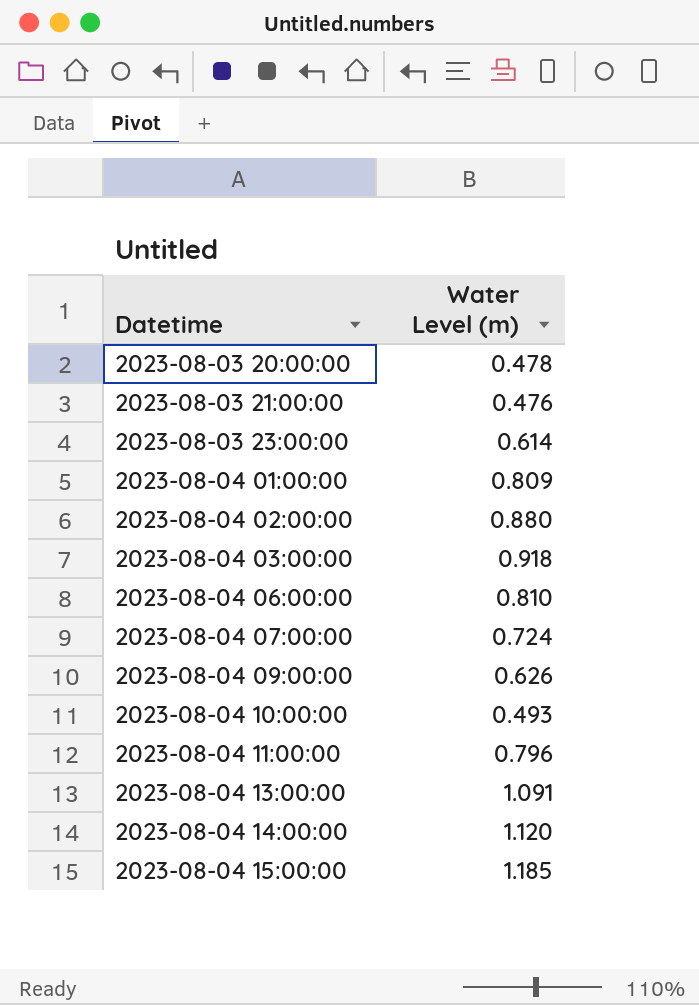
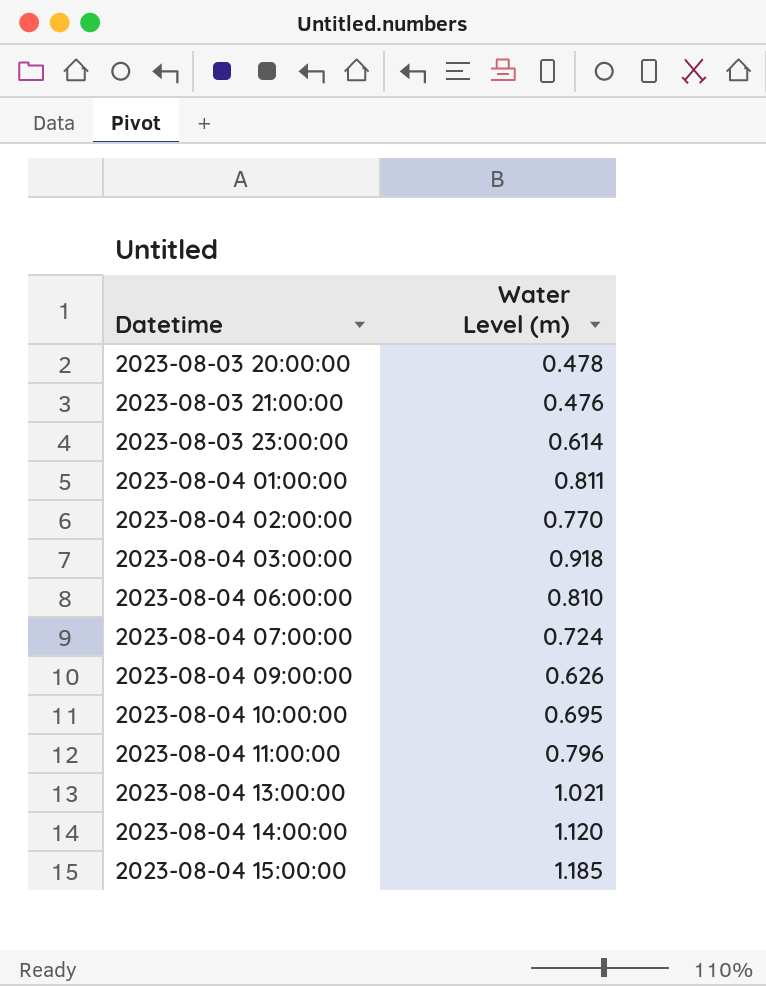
2023-08-04 01:00:00 | Water Level (m): 0.809 -> 0.811
2023-08-04 02:00:00 | Water Level (m): 0.880 -> 0.770
2023-08-04 10:00:00 | Water Level (m): 0.493 -> 0.695
2023-08-04 13:00:00 | Water Level (m): 1.091 -> 1.021

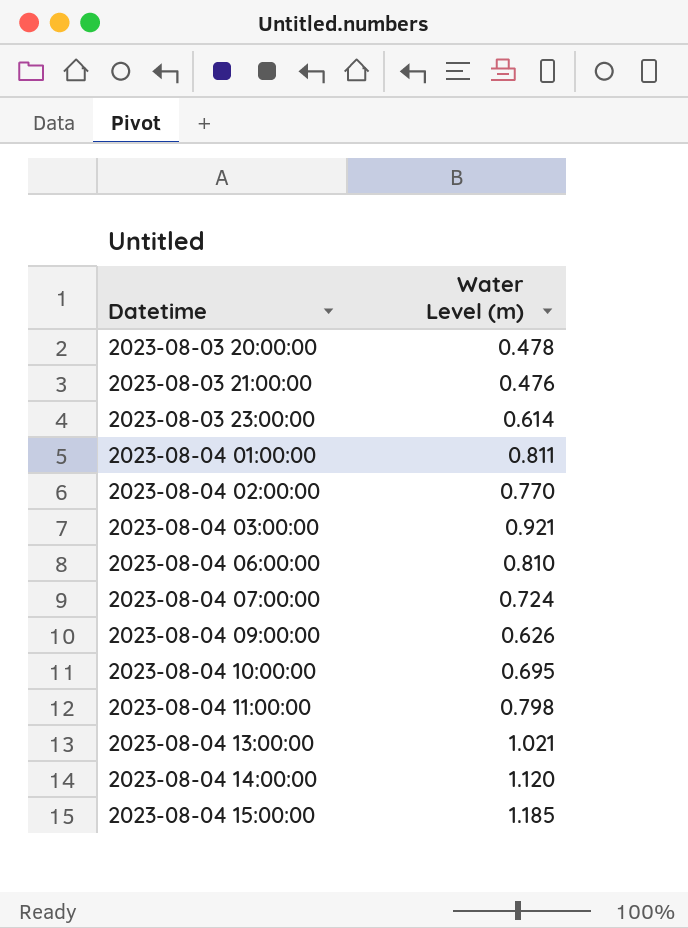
2023-08-04 03:00:00 | Water Level (m): 0.918 -> 0.921
2023-08-04 11:00:00 | Water Level (m): 0.796 -> 0.798

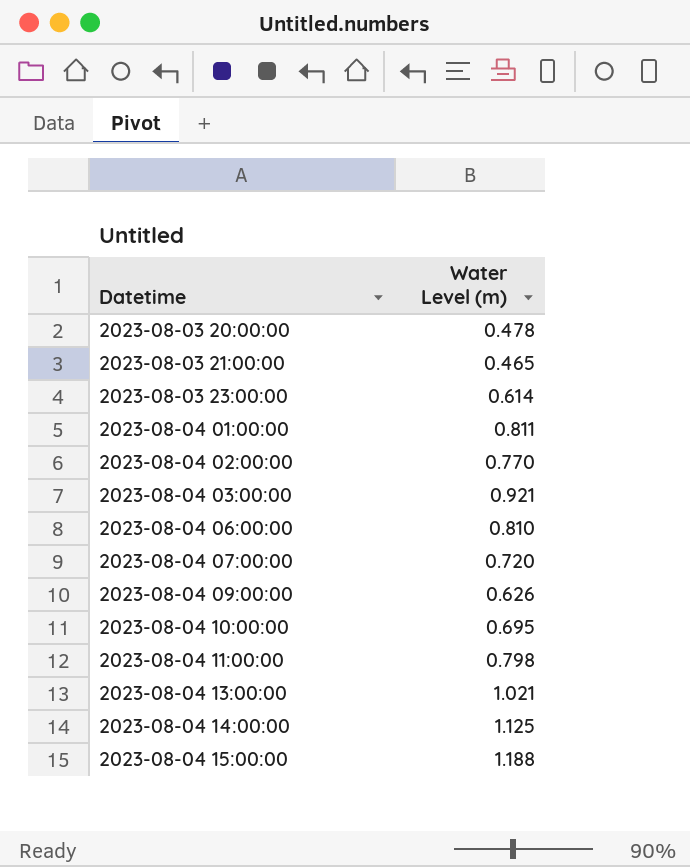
2023-08-03 21:00:00 | Water Level (m): 0.476 -> 0.465
2023-08-04 07:00:00 | Water Level (m): 0.724 -> 0.720
2023-08-04 14:00:00 | Water Level (m): 1.120 -> 1.125
2023-08-04 15:00:00 | Water Level (m): 1.185 -> 1.188

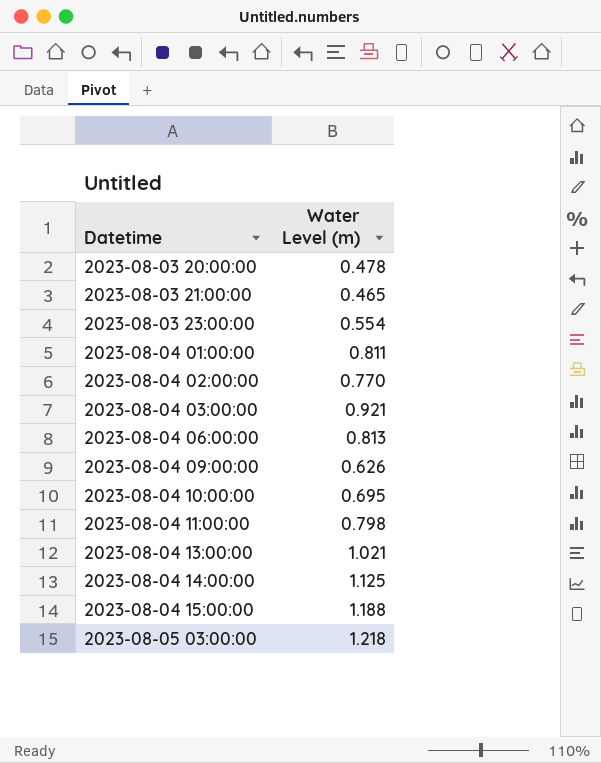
row 2023-08-04 07:00:00: 0.720 -> none
2023-08-03 23:00:00 | Water Level (m): 0.614 -> 0.554
2023-08-04 06:00:00 | Water Level (m): 0.810 -> 0.813
row 2023-08-05 03:00:00: none -> 1.218

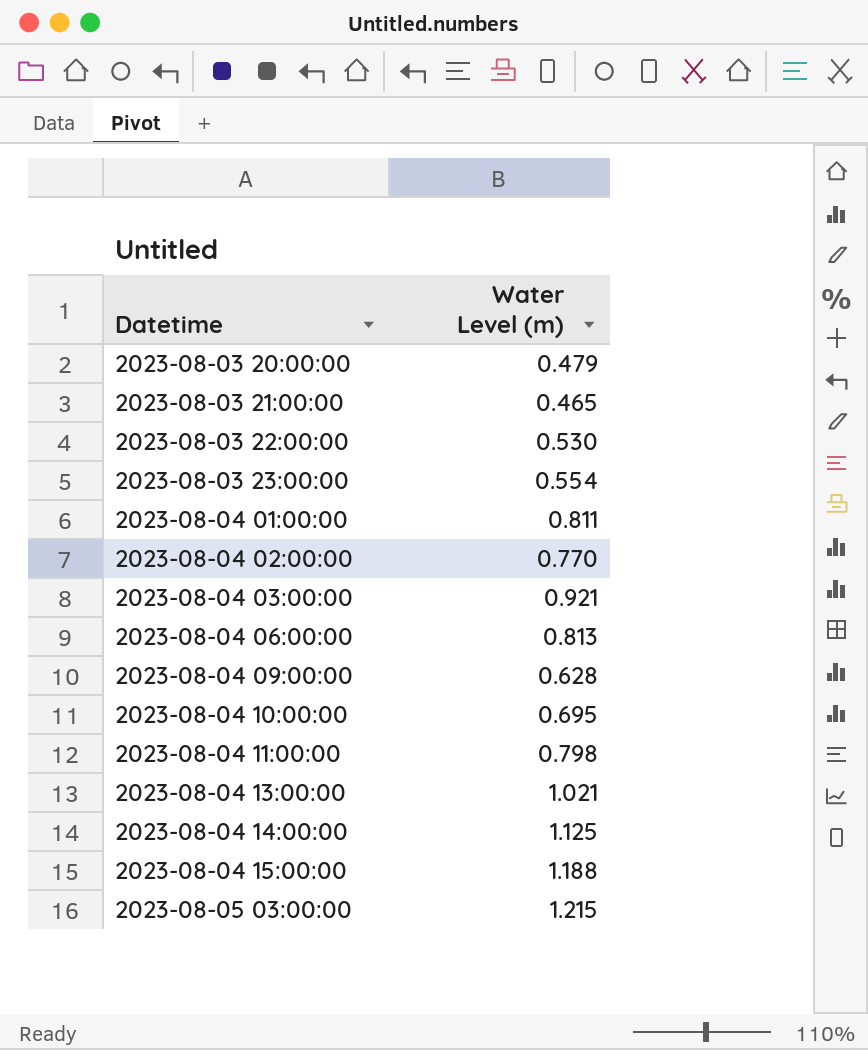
2023-08-03 20:00:00 | Water Level (m): 0.478 -> 0.479
row 2023-08-03 22:00:00: none -> 0.530
2023-08-04 09:00:00 | Water Level (m): 0.626 -> 0.628
2023-08-05 03:00:00 | Water Level (m): 1.218 -> 1.215

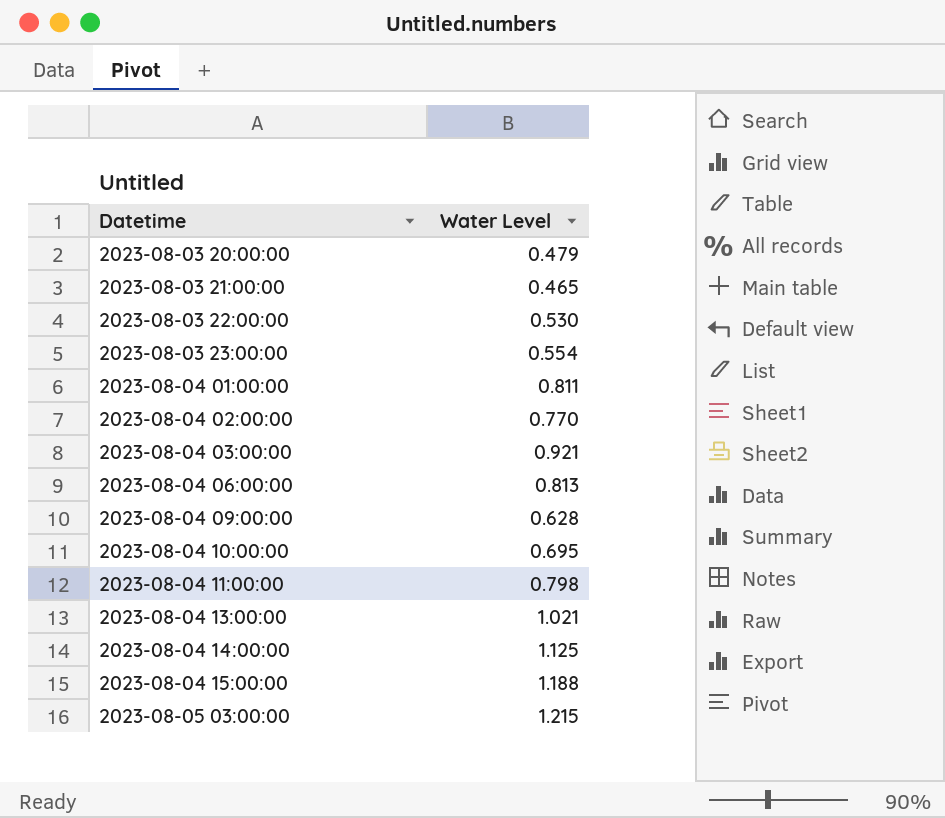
column name: Water Level (m) -> Water Level

